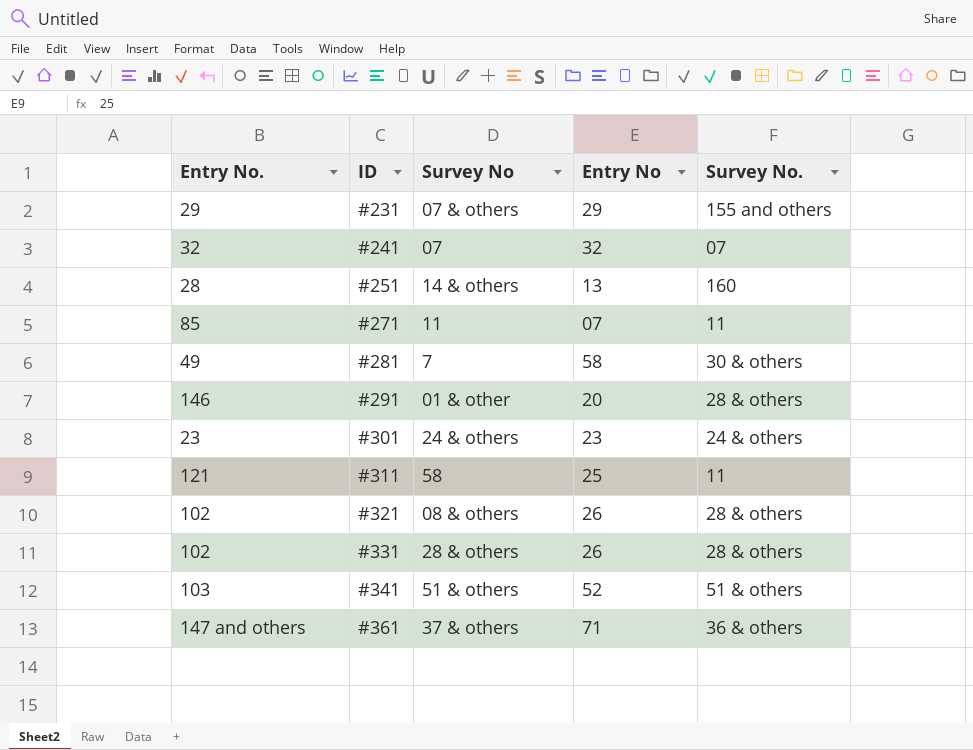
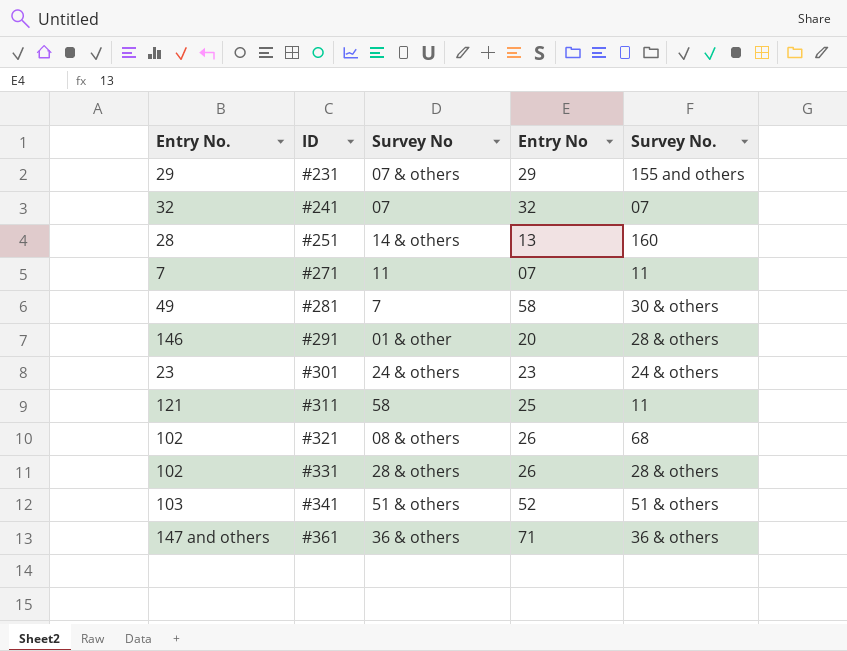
#271 | Entry No.: 85 -> 7
#321 | Survey No.: 28 & others -> 68
#361 | Survey No: 37 & others -> 36 & others

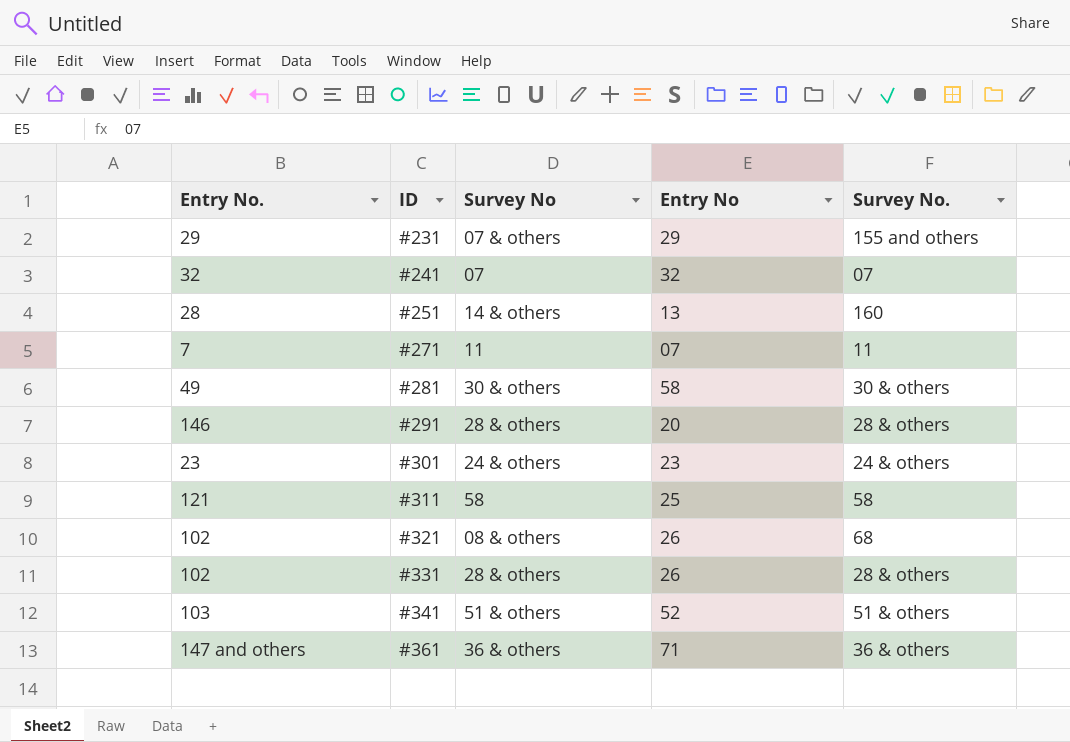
#281 | Survey No: 7 -> 30 & others
#291 | Survey No: 01 & other -> 28 & others
#311 | Survey No.: 11 -> 58

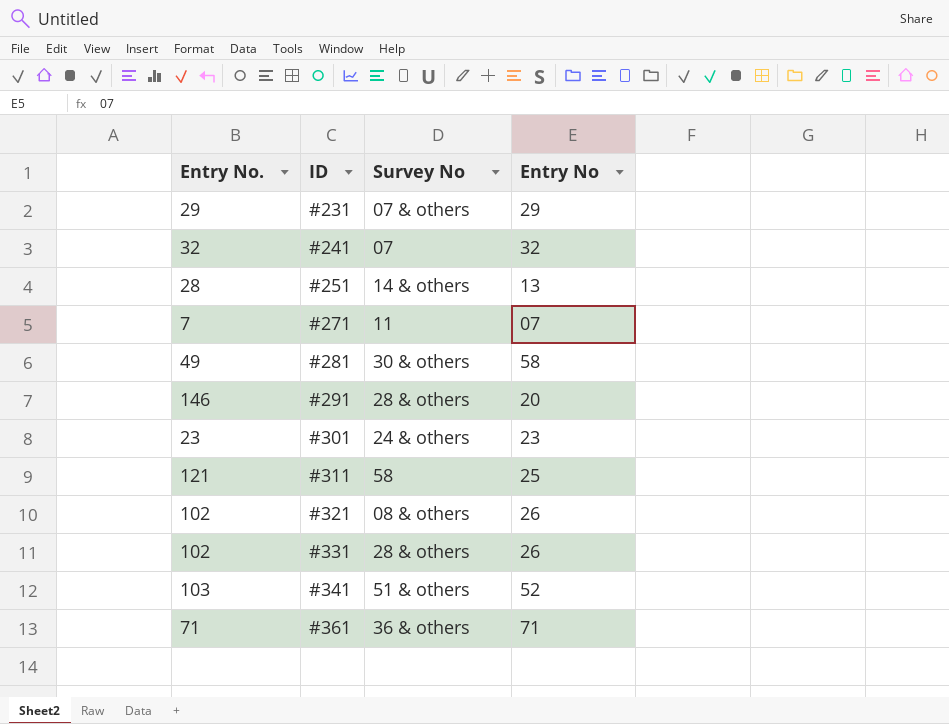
column Survey No. | position: 5 -> none
#361 | Entry No.: 147 and others -> 71

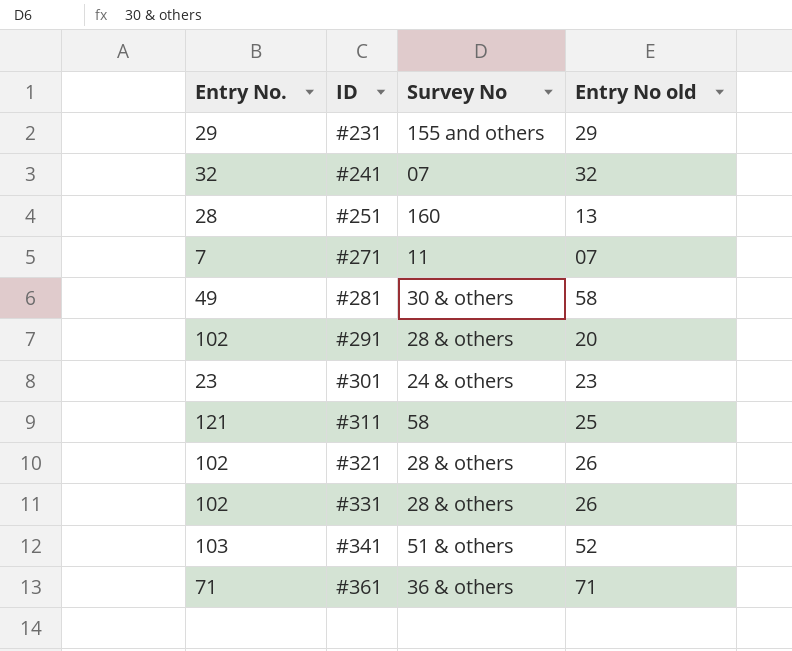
column name: Entry No -> Entry No old
#231 | Survey No: 07 & others -> 155 and others
#251 | Survey No: 14 & others -> 160
#291 | Entry No.: 146 -> 102
#321 | Survey No: 08 & others -> 28 & others

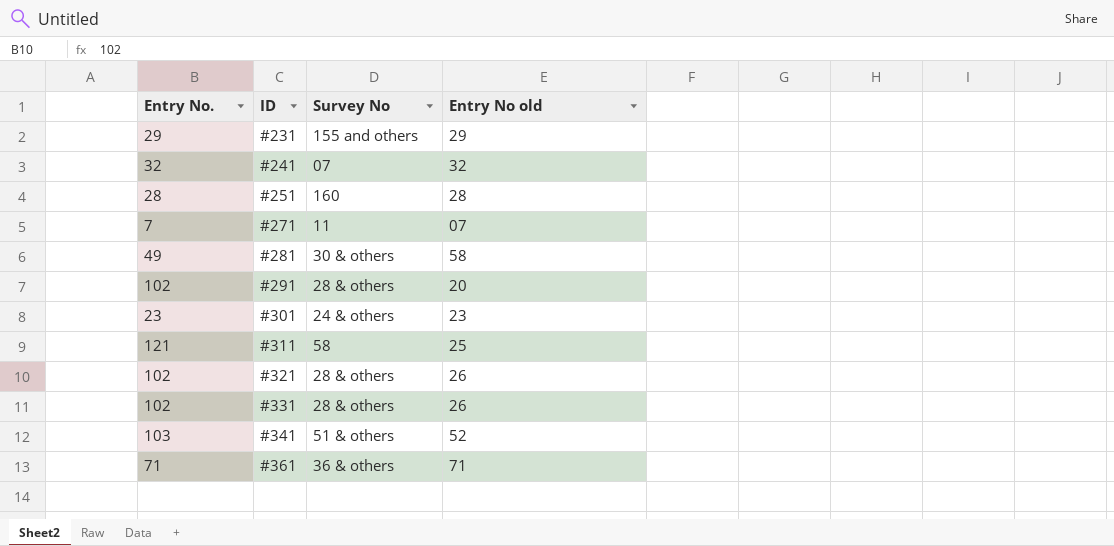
#251 | Entry No old: 13 -> 28

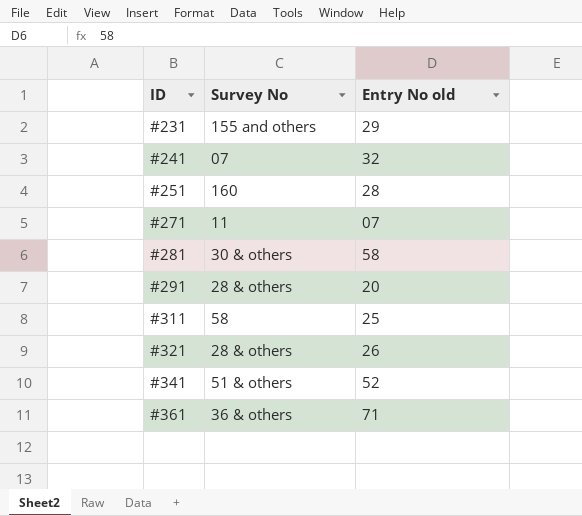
column Entry No. | position: 1 -> none
row #301: 23 | 24 & others | 23 -> none
row #331: 102 | 28 & others | 26 -> none

